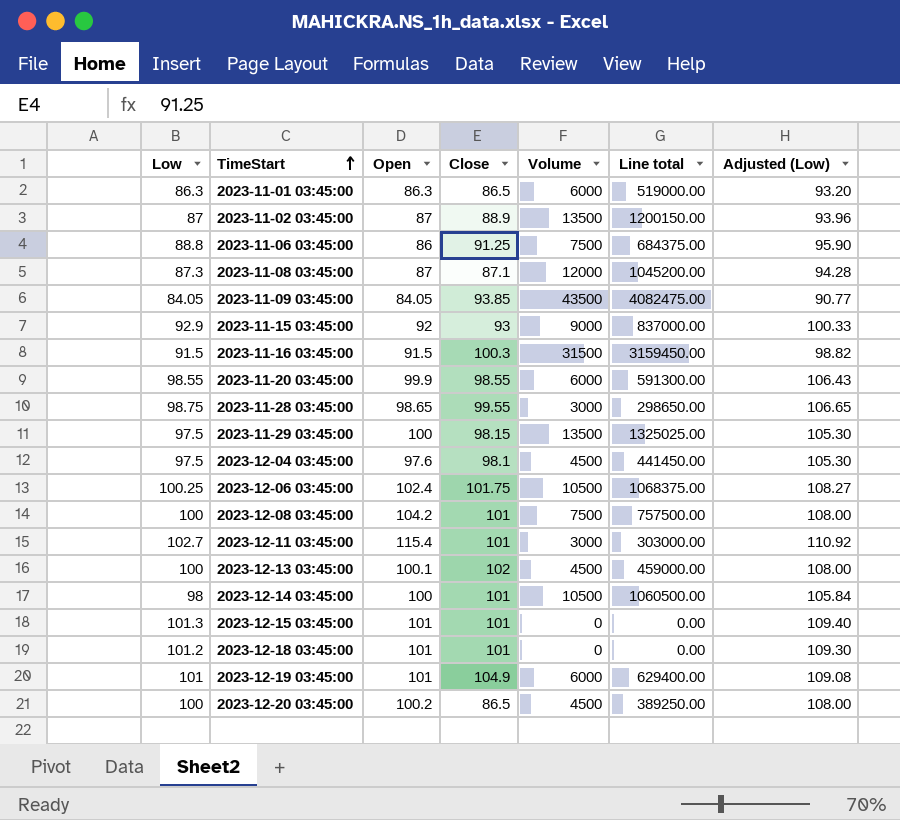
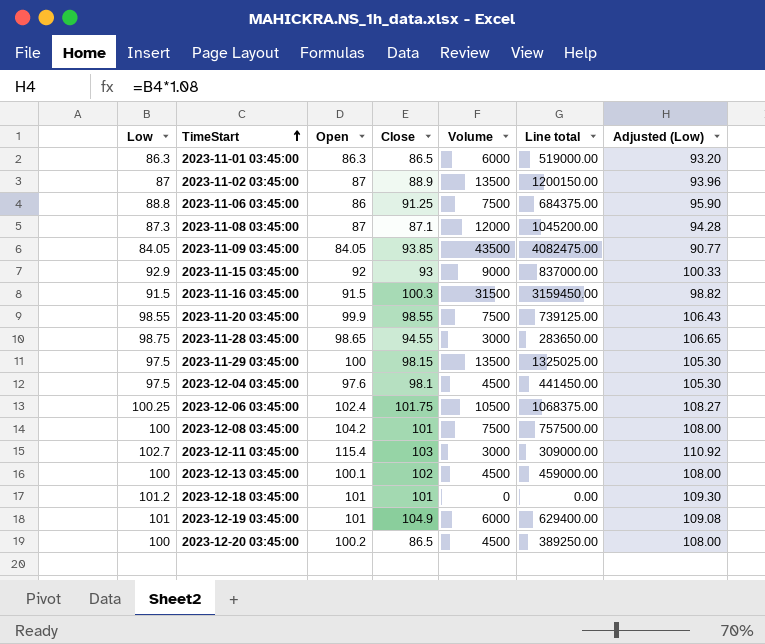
row 2023-12-14 03:45:00: 98 | 100 | 101 | 10500 | 1060500.00 | 105.84 -> none
row 2023-12-15 03:45:00: 101.3 | 101 | 101 | 0 | 0.00 | 109.40 -> none
2023-11-20 03:45:00 | Volume: 6000 -> 7500
2023-11-20 03:45:00 | Line total: 591300.00 -> 739125.00
2023-11-28 03:45:00 | Close: 99.55 -> 94.55
2023-11-28 03:45:00 | Line total: 298650.00 -> 283650.00
2023-12-11 03:45:00 | Close: 101 -> 103
2023-12-11 03:45:00 | Line total: 303000.00 -> 309000.00

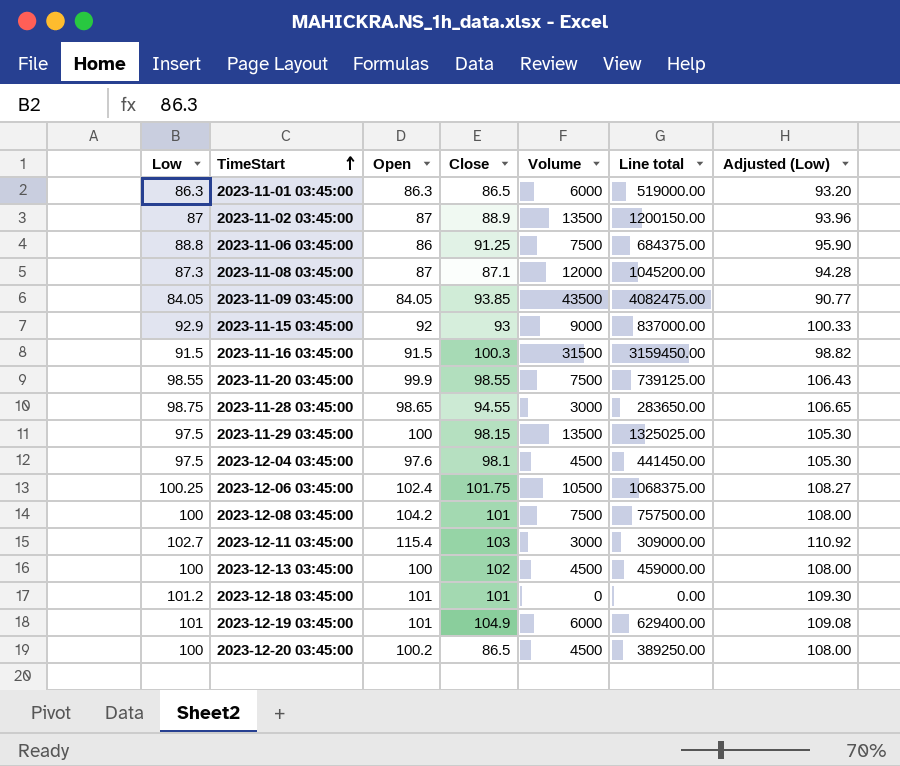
2023-12-13 03:45:00 | Open: 100.1 -> 100

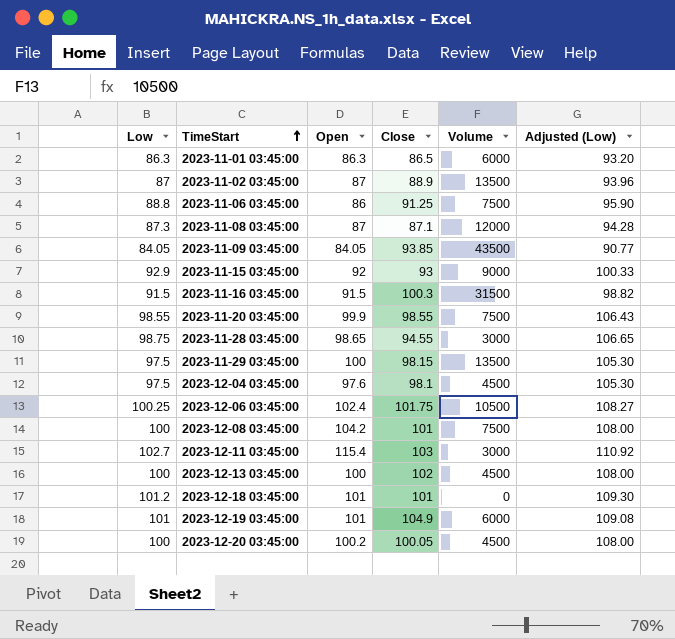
column Line total | formula: [Close] * [Volume] -> none
2023-12-20 03:45:00 | Close: 86.5 -> 100.05

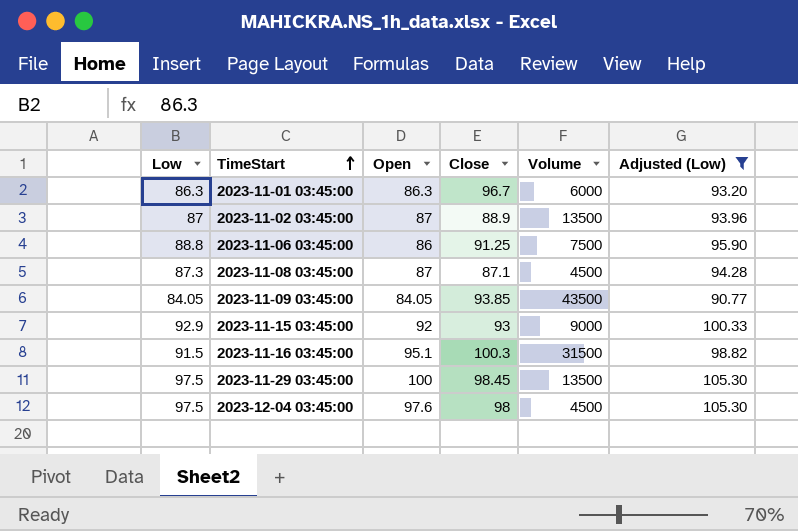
filter: none -> Adjusted (Low) <= 105.30
2023-11-01 03:45:00 | Close: 86.5 -> 96.7
2023-11-08 03:45:00 | Volume: 12000 -> 4500
2023-11-16 03:45:00 | Open: 91.5 -> 95.1
2023-11-29 03:45:00 | Close: 98.15 -> 98.45
2023-12-04 03:45:00 | Close: 98.1 -> 98

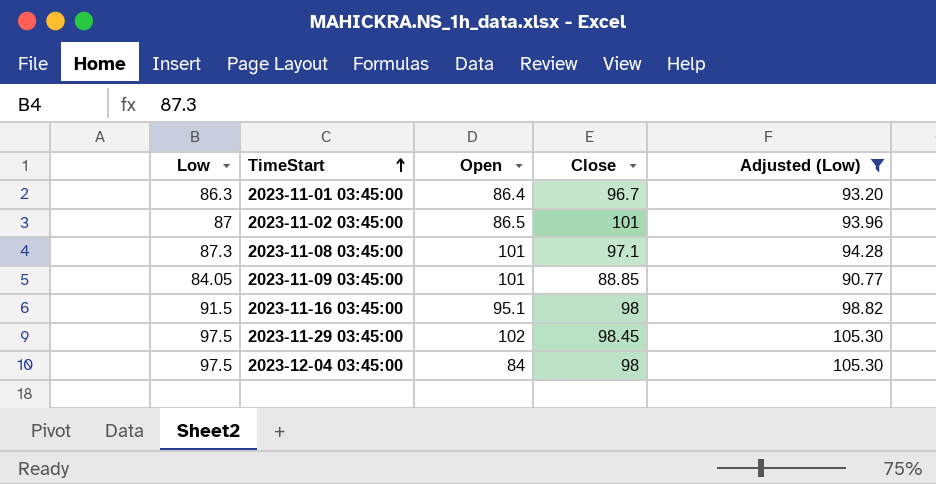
column Volume | position: 5 -> none
row 2023-11-06 03:45:00: 88.8 | 86 | 91.25 | 7500 | 95.90 -> none
row 2023-11-15 03:45:00: 92.9 | 92 | 93 | 9000 | 100.33 -> none
2023-11-01 03:45:00 | Open: 86.3 -> 86.4
2023-11-02 03:45:00 | Open: 87 -> 86.5
2023-11-02 03:45:00 | Close: 88.9 -> 101
2023-11-08 03:45:00 | Open: 87 -> 101
2023-11-08 03:45:00 | Close: 87.1 -> 97.1
2023-11-09 03:45:00 | Open: 84.05 -> 101
2023-11-09 03:45:00 | Close: 93.85 -> 88.85
2023-11-16 03:45:00 | Close: 100.3 -> 98
2023-11-29 03:45:00 | Open: 100 -> 102
2023-12-04 03:45:00 | Open: 97.6 -> 84

